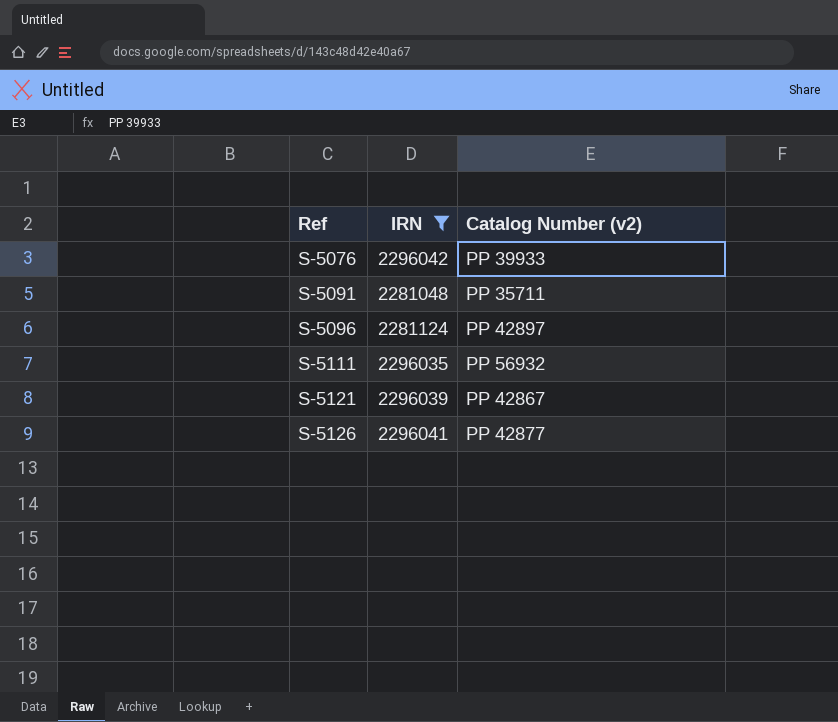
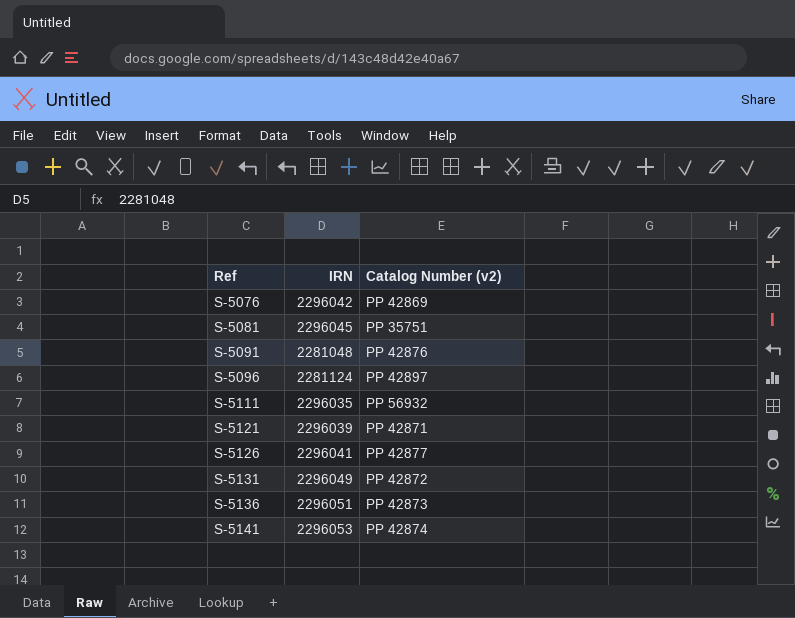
filter: IRN <= 2296042 -> none
S-5076 | Catalog Number (v2): PP 39933 -> PP 42869
S-5091 | Catalog Number (v2): PP 35711 -> PP 42876
S-5121 | Catalog Number (v2): PP 42867 -> PP 42871

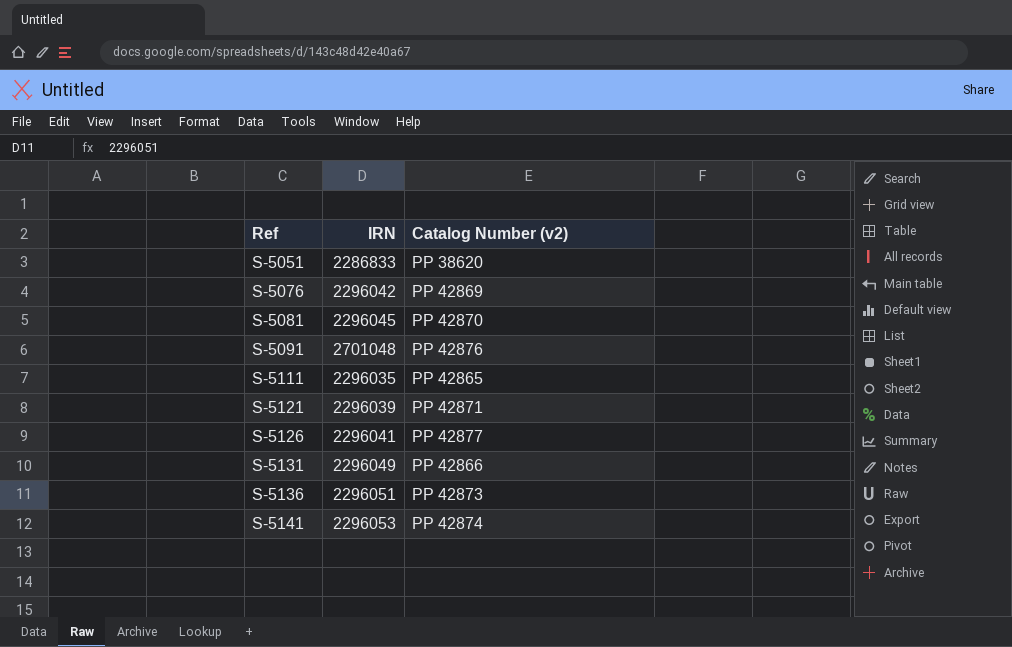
row S-5096: 2281124 | PP 42897 -> none
row S-5051: none -> 2286833 | PP 38620
S-5081 | Catalog Number (v2): PP 35751 -> PP 42870
S-5091 | IRN: 2281048 -> 2701048
S-5111 | Catalog Number (v2): PP 56932 -> PP 42865
S-5131 | Catalog Number (v2): PP 42872 -> PP 42866

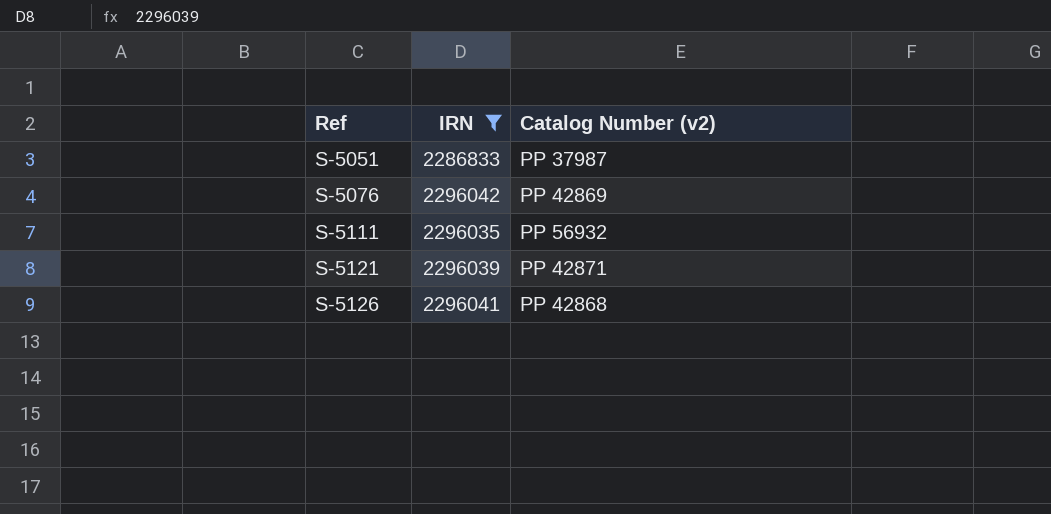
filter: none -> IRN <= 2296042
S-5051 | Catalog Number (v2): PP 38620 -> PP 37987
S-5111 | Catalog Number (v2): PP 42865 -> PP 56932
S-5126 | Catalog Number (v2): PP 42877 -> PP 42868

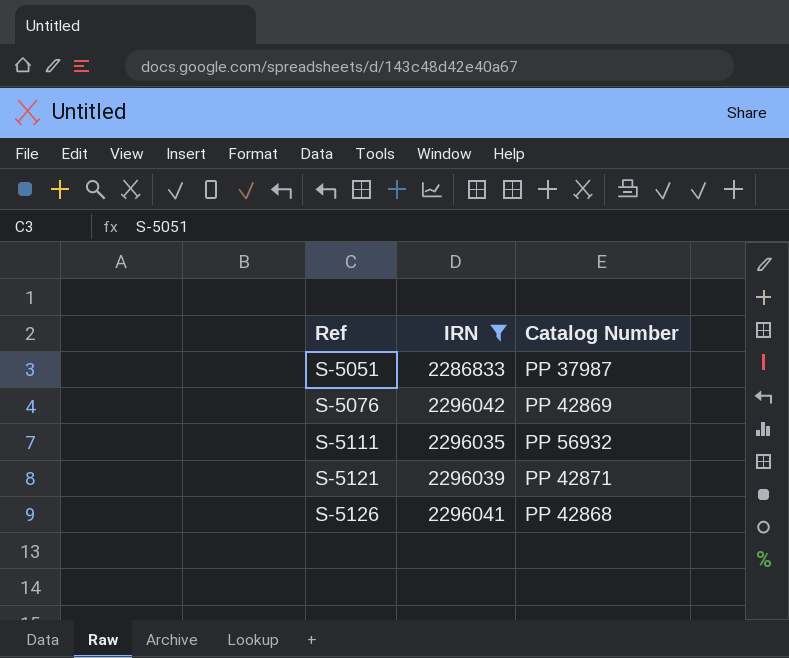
column name: Catalog Number (v2) -> Catalog Number

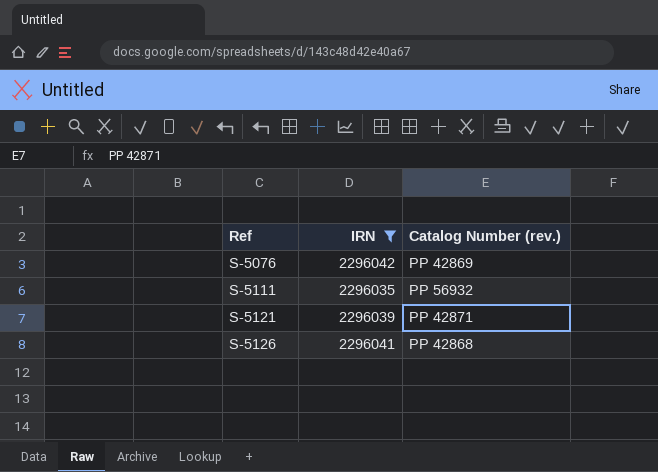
column name: Catalog Number -> Catalog Number (rev.)
row S-5051: 2286833 | PP 37987 -> none

